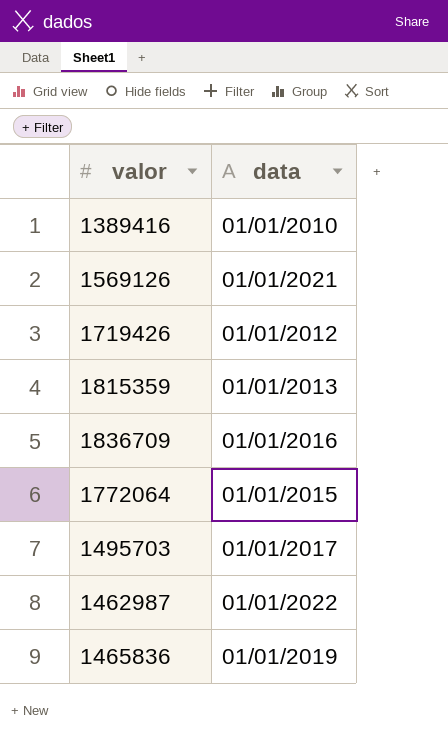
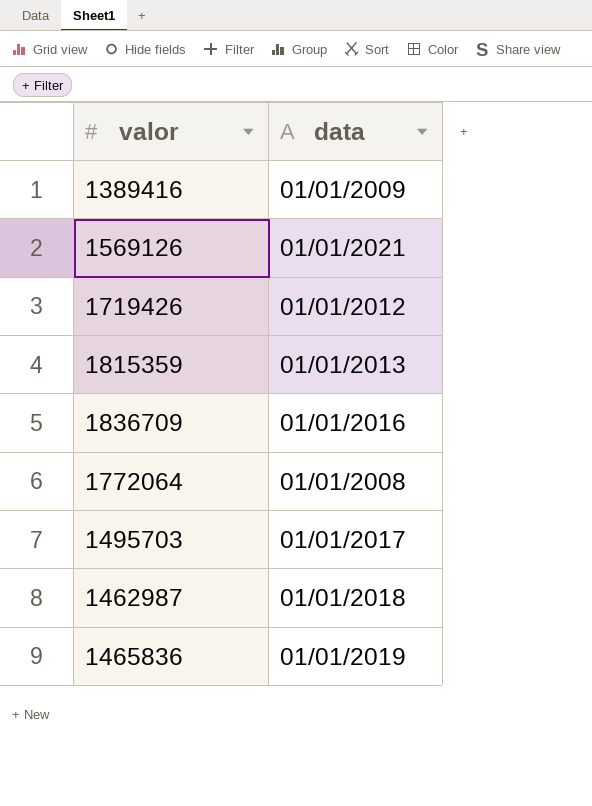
1389416 | data: 01/01/2010 -> 01/01/2009
1772064 | data: 01/01/2015 -> 01/01/2008
1462987 | data: 01/01/2022 -> 01/01/2018

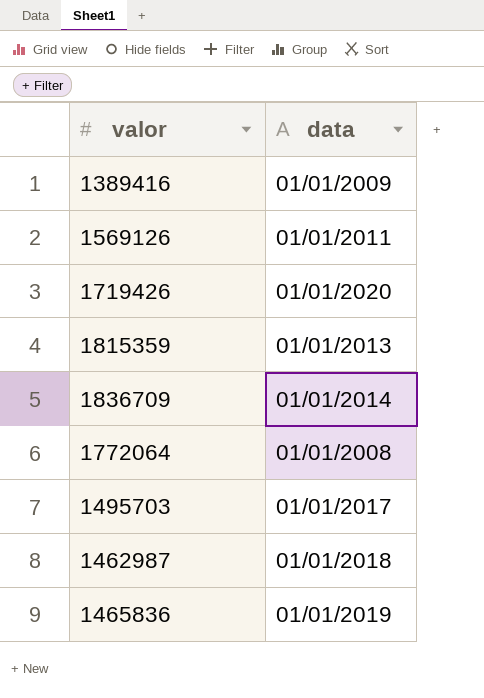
1569126 | data: 01/01/2021 -> 01/01/2011
1719426 | data: 01/01/2012 -> 01/01/2020
1836709 | data: 01/01/2016 -> 01/01/2014

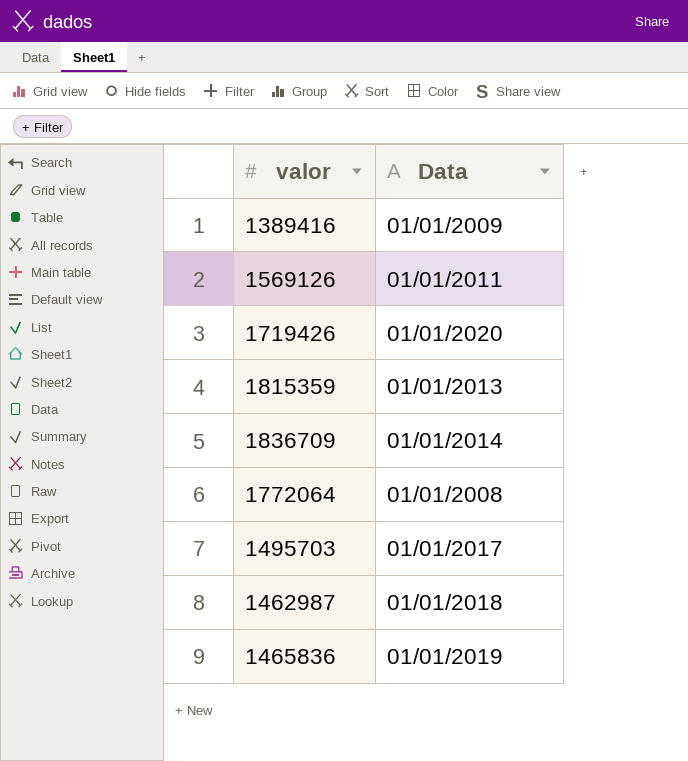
column name: data -> Data

